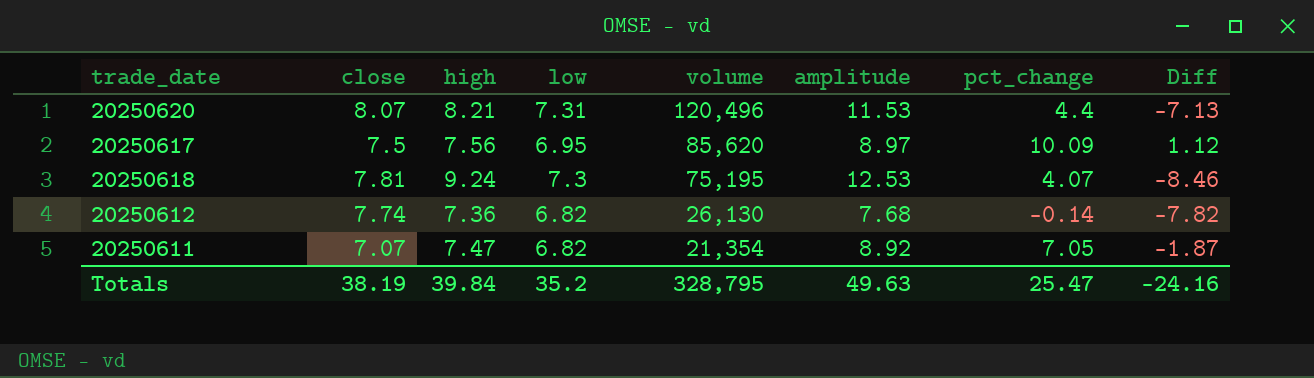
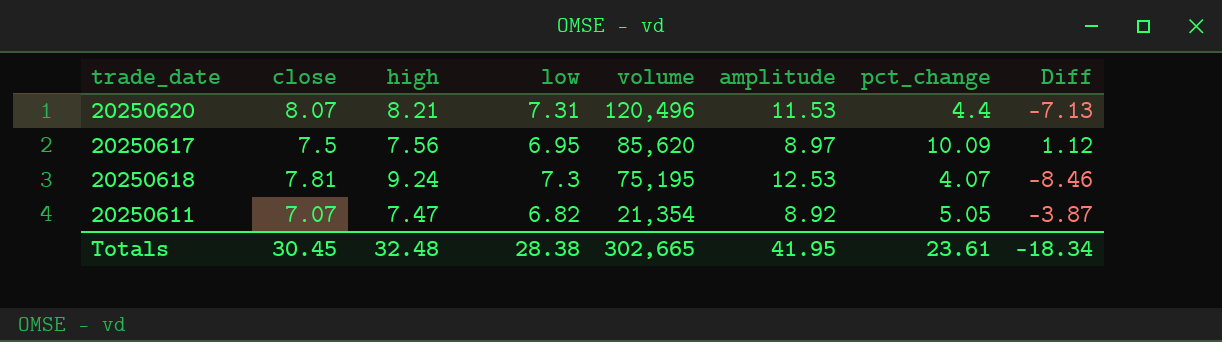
row 20250612: 7.74 | 7.36 | 6.82 | 26,130 | 7.68 | -0.14 | -7.82 -> none
20250611 | pct_change: 7.05 -> 5.05
20250611 | Diff: -1.87 -> -3.87
Totals | close: 38.19 -> 30.45
Totals | high: 39.84 -> 32.48
Totals | low: 35.2 -> 28.38
Totals | volume: 328,795 -> 302,665
Totals | amplitude: 49.63 -> 41.95
Totals | pct_change: 25.47 -> 23.61
Totals | Diff: -24.16 -> -18.34

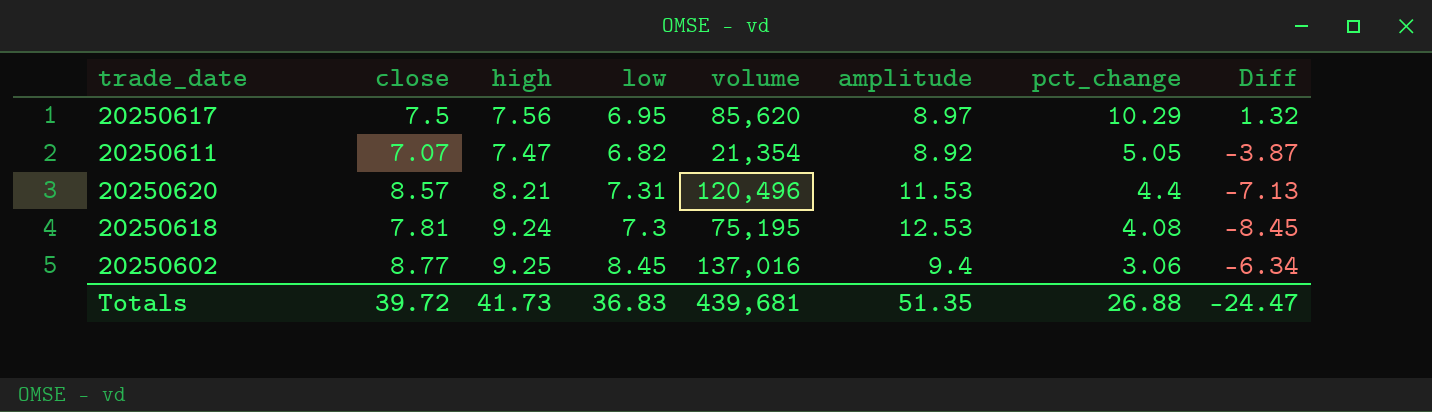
row order: volume descending -> pct_change descending
20250617 | pct_change: 10.09 -> 10.29
20250617 | Diff: 1.12 -> 1.32
20250620 | close: 8.07 -> 8.57
20250618 | pct_change: 4.07 -> 4.08
20250618 | Diff: -8.46 -> -8.45
row 20250602: none -> 8.77 | 9.25 | 8.45 | 137,016 | 9.4 | 3.06 | -6.34
Totals | close: 30.45 -> 39.72
Totals | high: 32.48 -> 41.73
Totals | low: 28.38 -> 36.83
Totals | volume: 302,665 -> 439,681
Totals | amplitude: 41.95 -> 51.35
Totals | pct_change: 23.61 -> 26.88
Totals | Diff: -18.34 -> -24.47

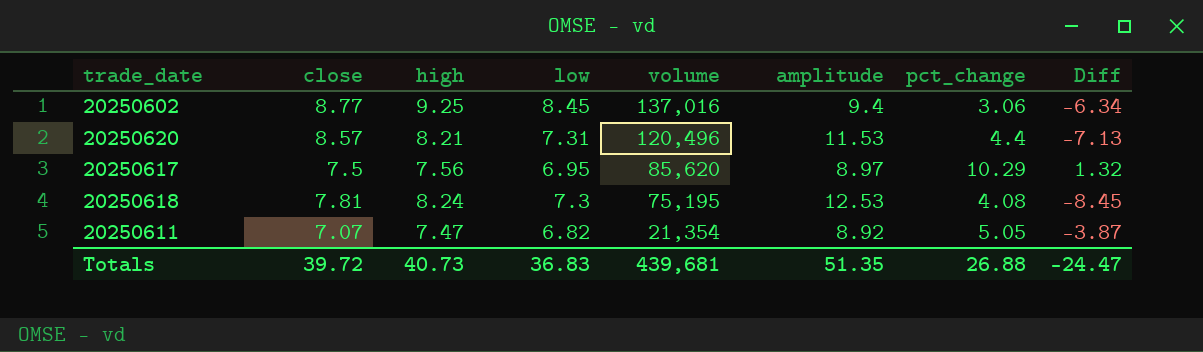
row order: pct_change descending -> volume descending
20250618 | high: 9.24 -> 8.24
Totals | high: 41.73 -> 40.73

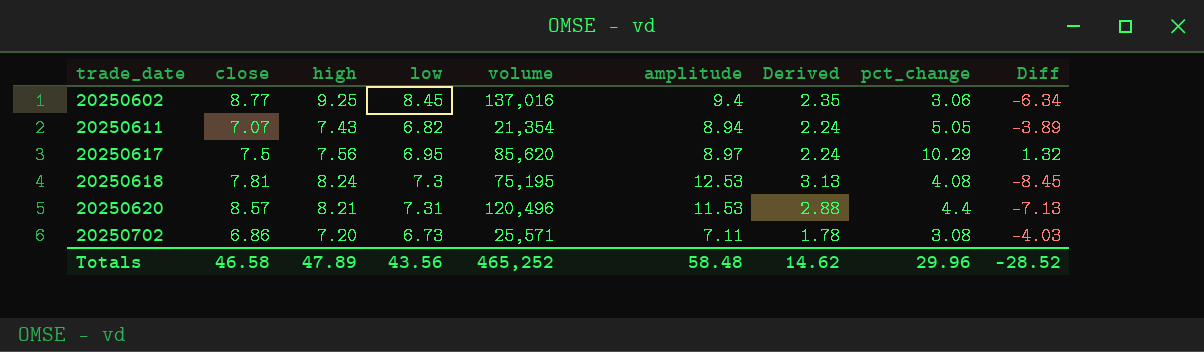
row order: volume descending -> trade_date ascending
column Derived | formula: none -> [amplitude] * 0.25
20250611 | high: 7.47 -> 7.43
20250611 | amplitude: 8.92 -> 8.94
20250611 | Diff: -3.87 -> -3.89
row 20250702: none -> 6.86 | 7.20 | 6.73 | 25,571 | 7.11 | 1.78 | 3.08 | -4.03
Totals | close: 39.72 -> 46.58
Totals | high: 40.73 -> 47.89
Totals | low: 36.83 -> 43.56
Totals | volume: 439,681 -> 465,252
Totals | amplitude: 51.35 -> 58.48
Totals | pct_change: 26.88 -> 29.96
Totals | Diff: -24.47 -> -28.52

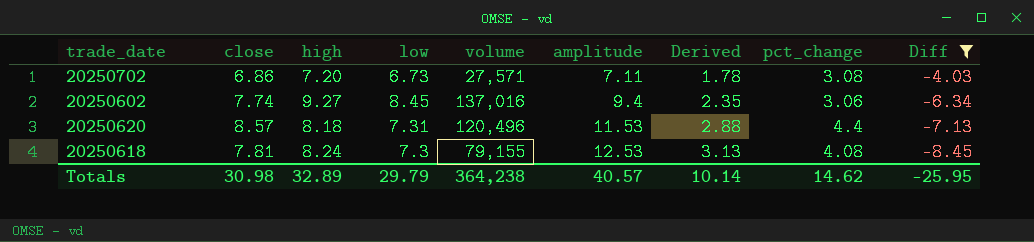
filter: none -> Diff <= -4.03
row order: trade_date ascending -> amplitude ascending
20250702 | volume: 25,571 -> 27,571
20250602 | close: 8.77 -> 7.74
20250602 | high: 9.25 -> 9.27
20250620 | high: 8.21 -> 8.18
20250618 | volume: 75,195 -> 79,155
Totals | close: 46.58 -> 30.98
Totals | high: 47.89 -> 32.89
Totals | low: 43.56 -> 29.79
Totals | volume: 465,252 -> 364,238
Totals | amplitude: 58.48 -> 40.57
Totals | Derived: 14.62 -> 10.14
Totals | pct_change: 29.96 -> 14.62
Totals | Diff: -28.52 -> -25.95

